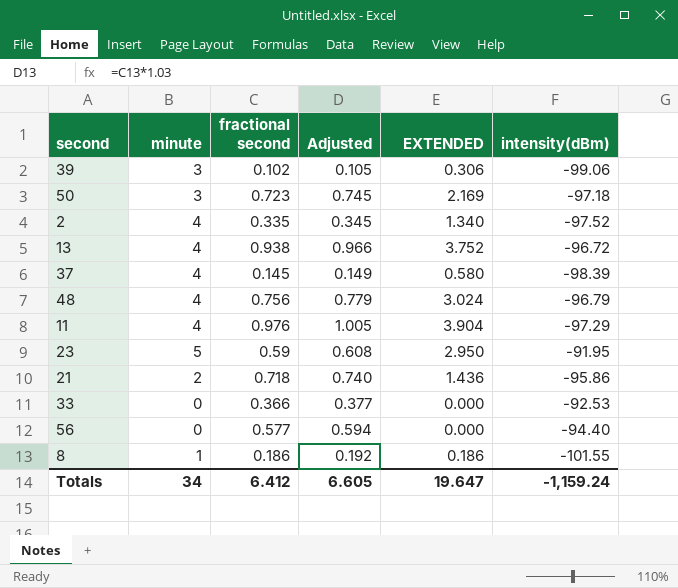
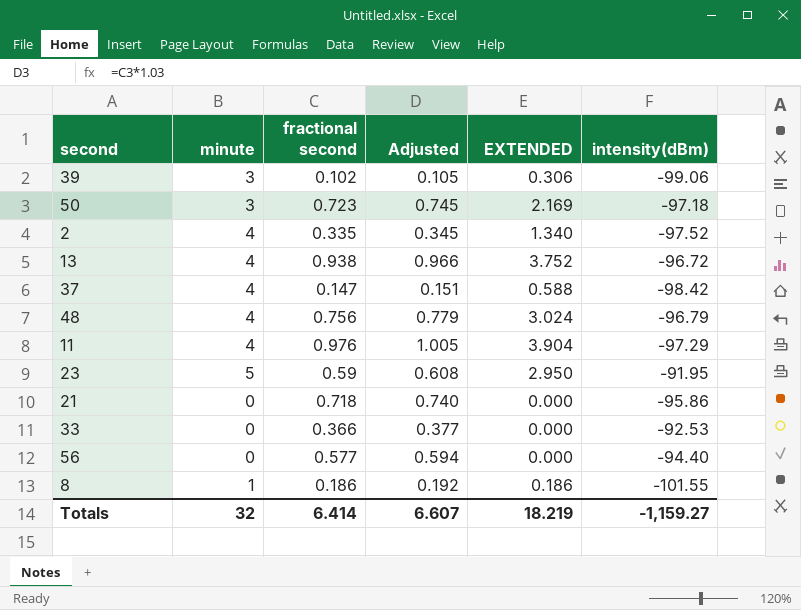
37 | fractional second: 0.145 -> 0.147
37 | Adjusted: 0.149 -> 0.151
37 | EXTENDED: 0.580 -> 0.588
37 | intensity(dBm): -98.39 -> -98.42
21 | minute: 2 -> 0
21 | EXTENDED: 1.436 -> 0.000
Totals | minute: 34 -> 32
Totals | fractional second: 6.412 -> 6.414
Totals | Adjusted: 6.605 -> 6.607
Totals | EXTENDED: 19.647 -> 18.219
Totals | intensity(dBm): -1,159.24 -> -1,159.27

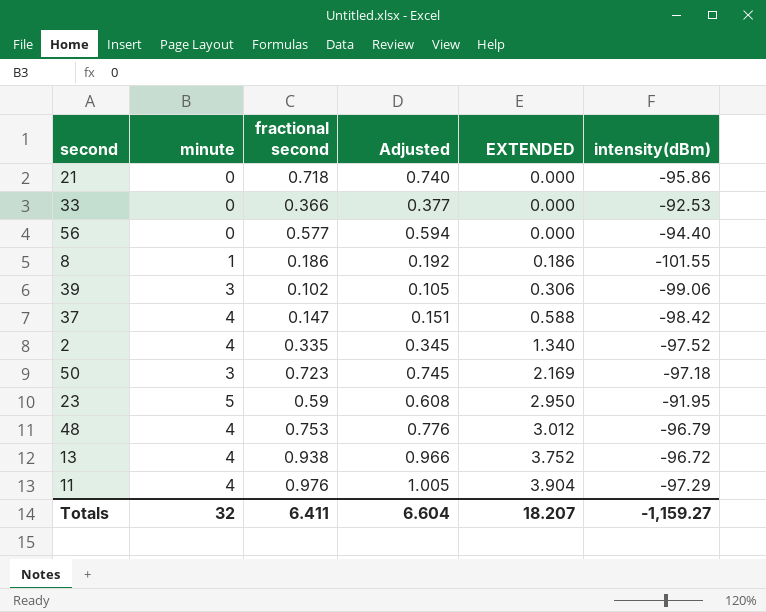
row order: none -> EXTENDED ascending
48 | fractional second: 0.756 -> 0.753
48 | Adjusted: 0.779 -> 0.776
48 | EXTENDED: 3.024 -> 3.012
Totals | fractional second: 6.414 -> 6.411
Totals | Adjusted: 6.607 -> 6.604
Totals | EXTENDED: 18.219 -> 18.207

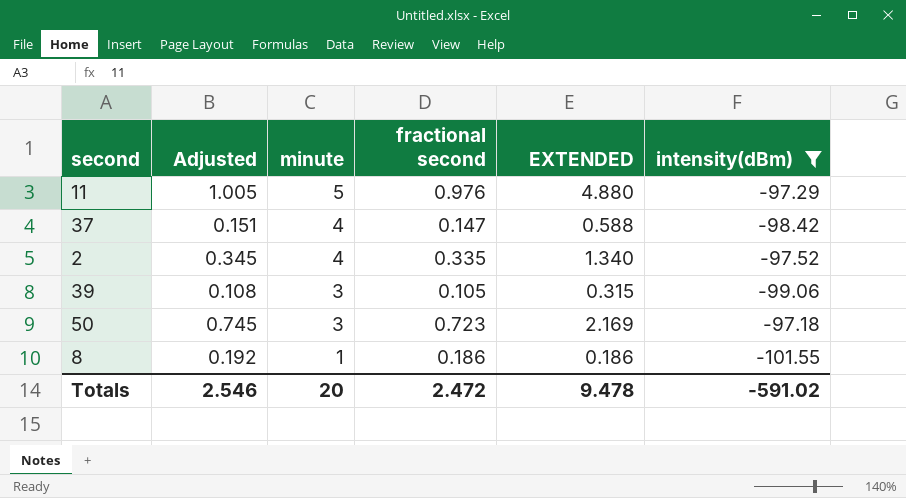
filter: none -> intensity(dBm) <= -97.18
row order: EXTENDED ascending -> minute descending
column Adjusted | position: 4 -> 2
11 | minute: 4 -> 5
11 | EXTENDED: 3.904 -> 4.880
39 | Adjusted: 0.105 -> 0.108
39 | fractional second: 0.102 -> 0.105
39 | EXTENDED: 0.306 -> 0.315
Totals | Adjusted: 6.604 -> 2.546
Totals | minute: 32 -> 20
Totals | fractional second: 6.411 -> 2.472
Totals | EXTENDED: 18.207 -> 9.478
Totals | intensity(dBm): -1,159.27 -> -591.02

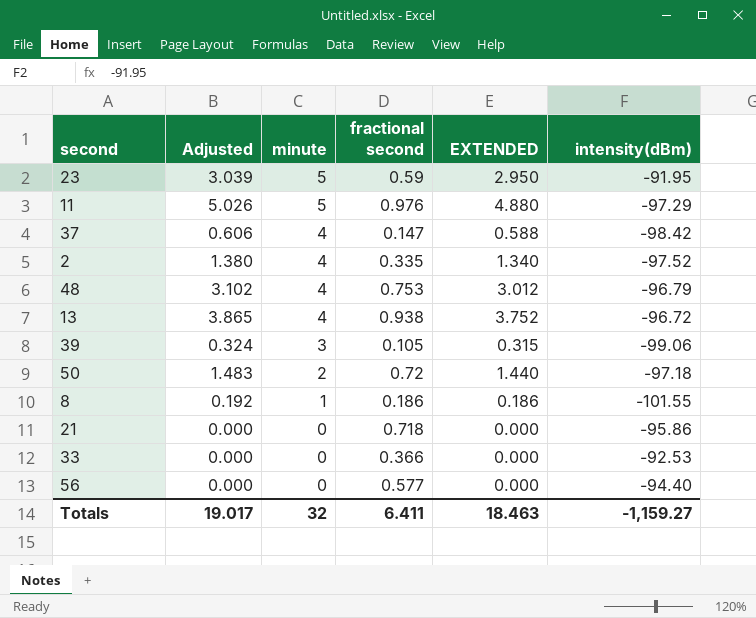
filter: intensity(dBm) <= -97.18 -> none
column Adjusted | formula: [fractional second] * 1.03 -> [EXTENDED] * 1.03
50 | minute: 3 -> 2
50 | fractional second: 0.723 -> 0.72
50 | EXTENDED: 2.169 -> 1.440
Totals | Adjusted: 2.546 -> 19.017
Totals | minute: 20 -> 32
Totals | fractional second: 2.472 -> 6.411
Totals | EXTENDED: 9.478 -> 18.463
Totals | intensity(dBm): -591.02 -> -1,159.27

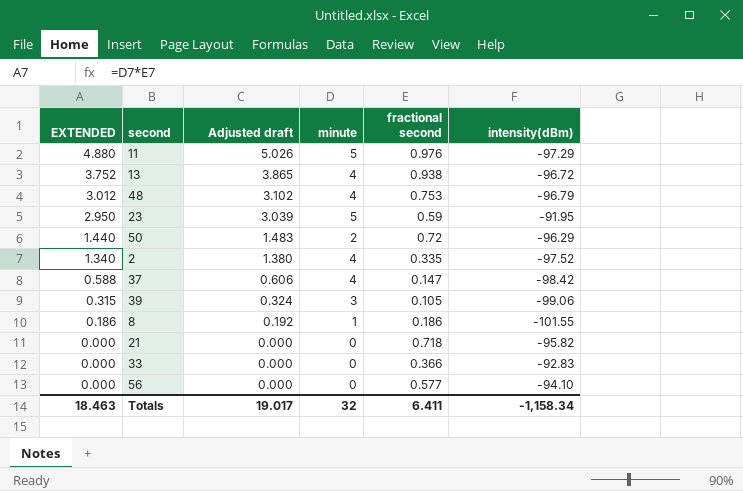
row order: minute descending -> EXTENDED descending
column EXTENDED | position: 5 -> 1
column name: Adjusted -> Adjusted draft
50 | intensity(dBm): -97.18 -> -96.29
21 | intensity(dBm): -95.86 -> -95.82
33 | intensity(dBm): -92.53 -> -92.83
56 | intensity(dBm): -94.40 -> -94.10
Totals | intensity(dBm): -1,159.27 -> -1,158.34

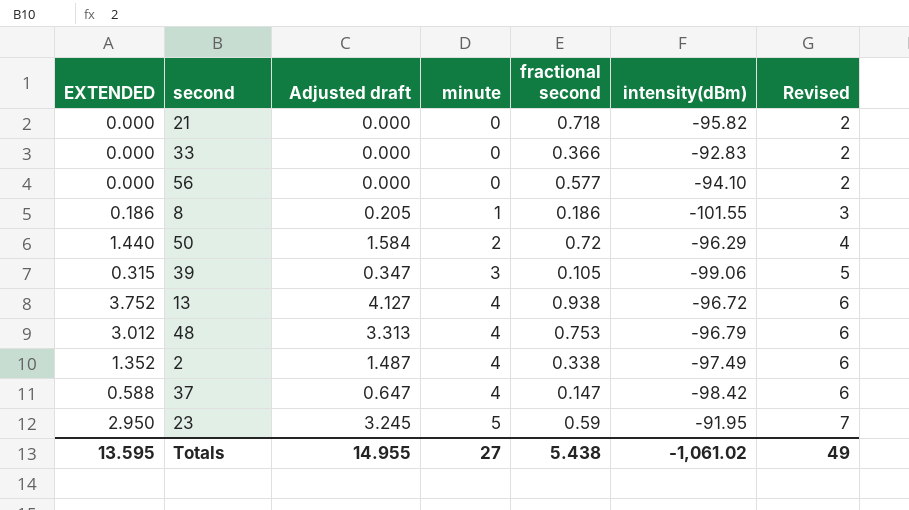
row order: EXTENDED descending -> minute ascending
column Adjusted draft | formula: [EXTENDED] * 1.03 -> [EXTENDED] * 1.1
column Revised | formula: none -> [minute] + 2
row 11: 4.880 | 5.026 | 5 | 0.976 | -97.29 -> none
2 | EXTENDED: 1.340 -> 1.352
2 | fractional second: 0.335 -> 0.338
2 | intensity(dBm): -97.52 -> -97.49
Totals | EXTENDED: 18.463 -> 13.595
Totals | Adjusted draft: 19.017 -> 14.955
Totals | minute: 32 -> 27
Totals | fractional second: 6.411 -> 5.438
Totals | intensity(dBm): -1,158.34 -> -1,061.02

